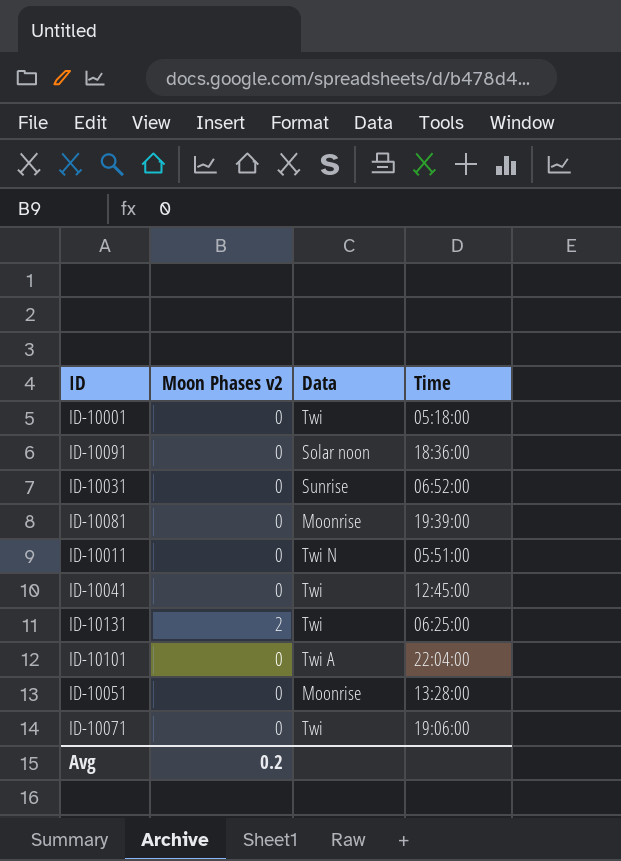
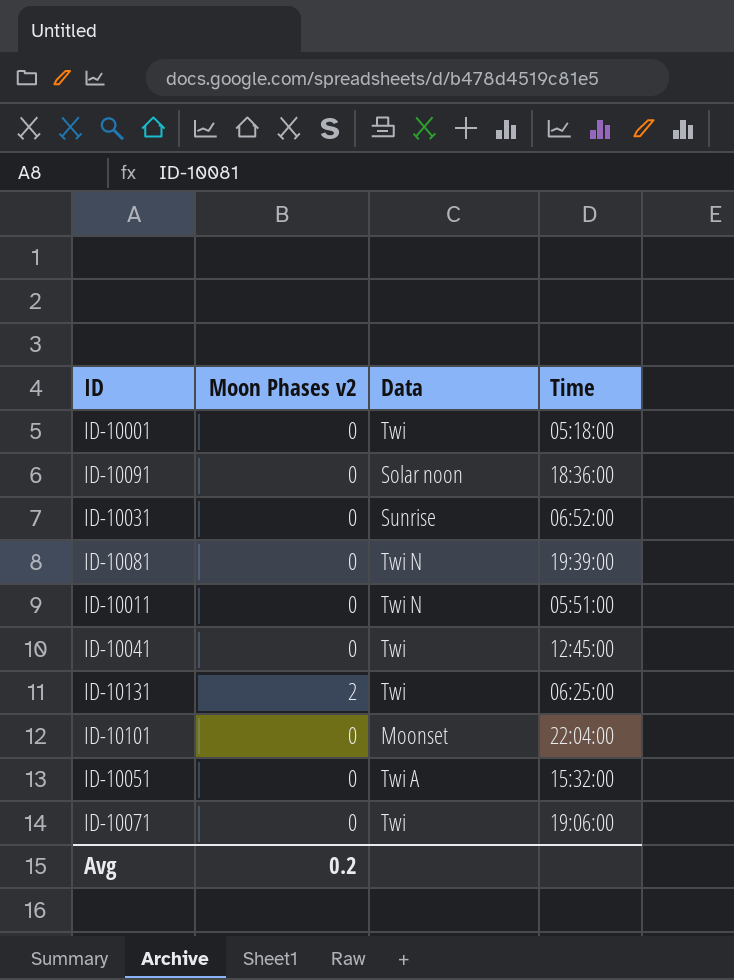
ID-10081 | Data: Moonrise -> Twi N
ID-10101 | Data: Twi A -> Moonset
ID-10051 | Data: Moonrise -> Twi A
ID-10051 | Time: 13:28:00 -> 15:32:00

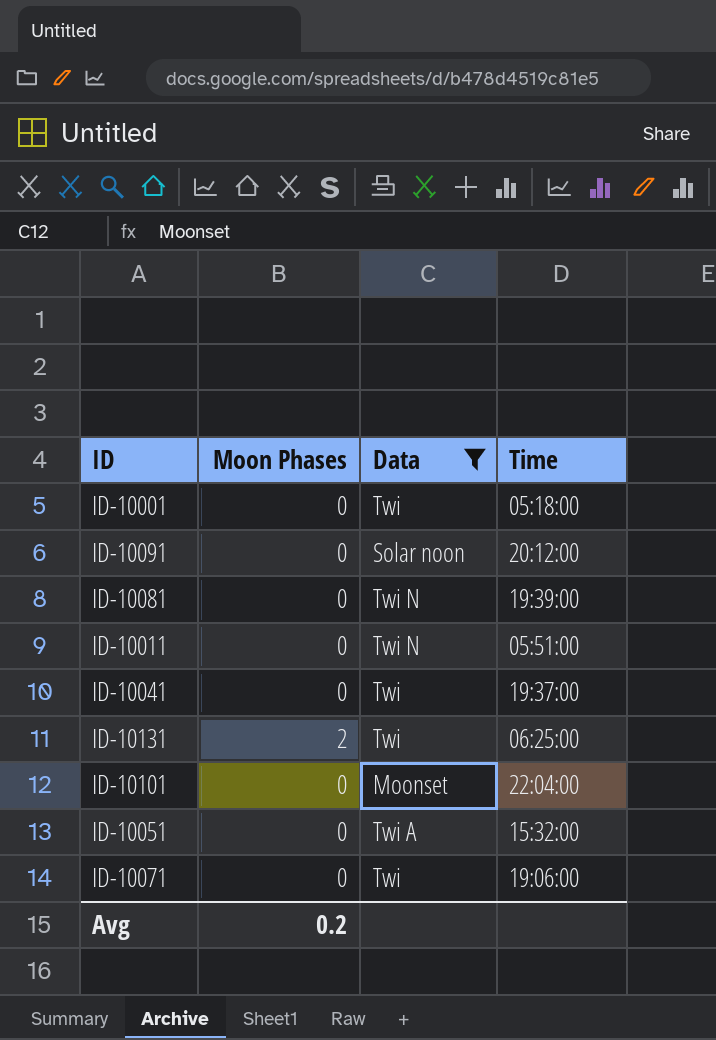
filter: none -> Data != Sunrise
column name: Moon Phases v2 -> Moon Phases
ID-10091 | Time: 18:36:00 -> 20:12:00
ID-10041 | Time: 12:45:00 -> 19:37:00

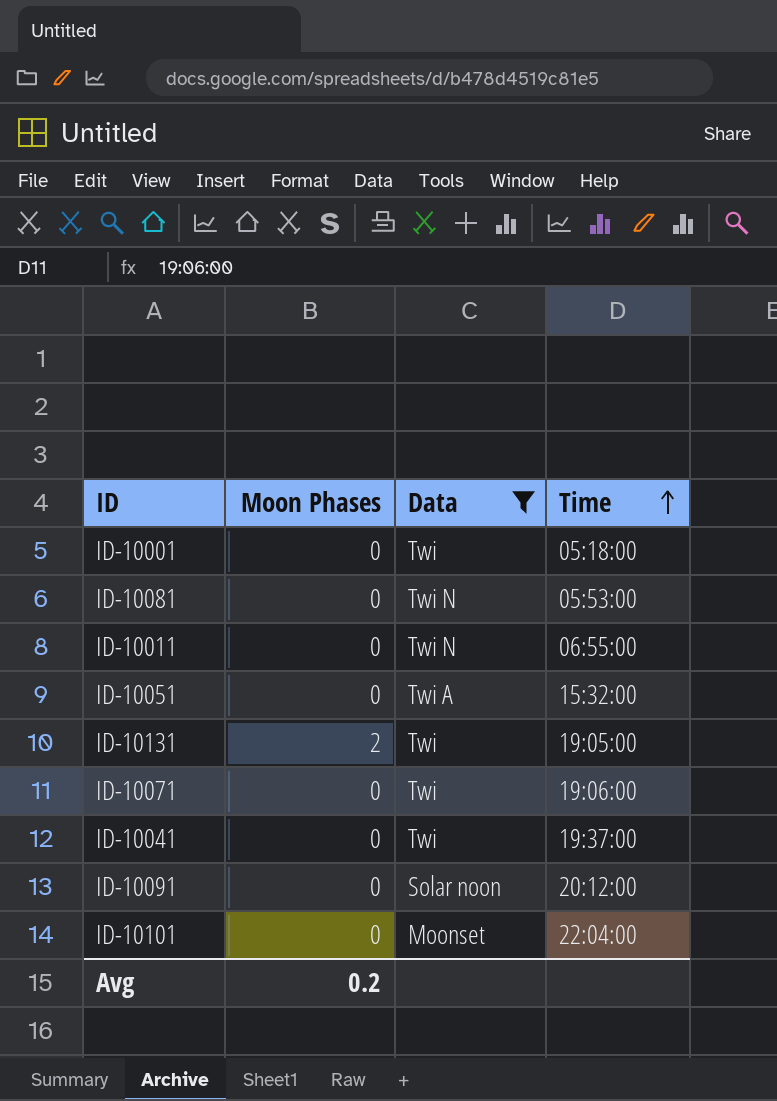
row order: none -> Time ascending
ID-10081 | Time: 19:39:00 -> 05:53:00
ID-10011 | Time: 05:51:00 -> 06:55:00
ID-10131 | Time: 06:25:00 -> 19:05:00

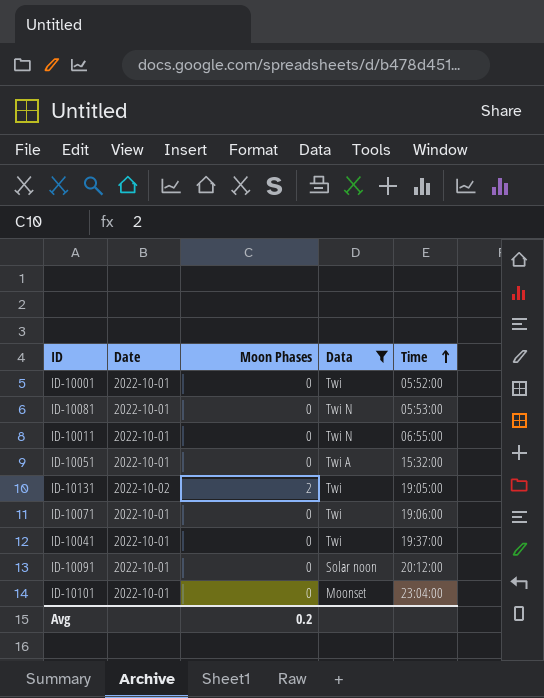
column Date | position: none -> 2
ID-10001 | Time: 05:18:00 -> 05:52:00
ID-10101 | Time: 22:04:00 -> 23:04:00

